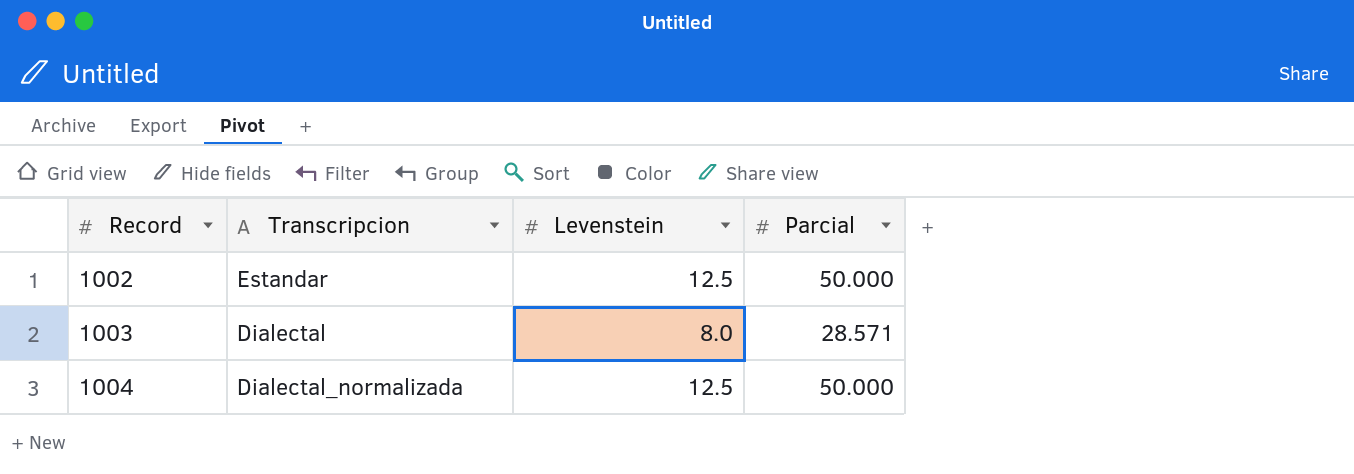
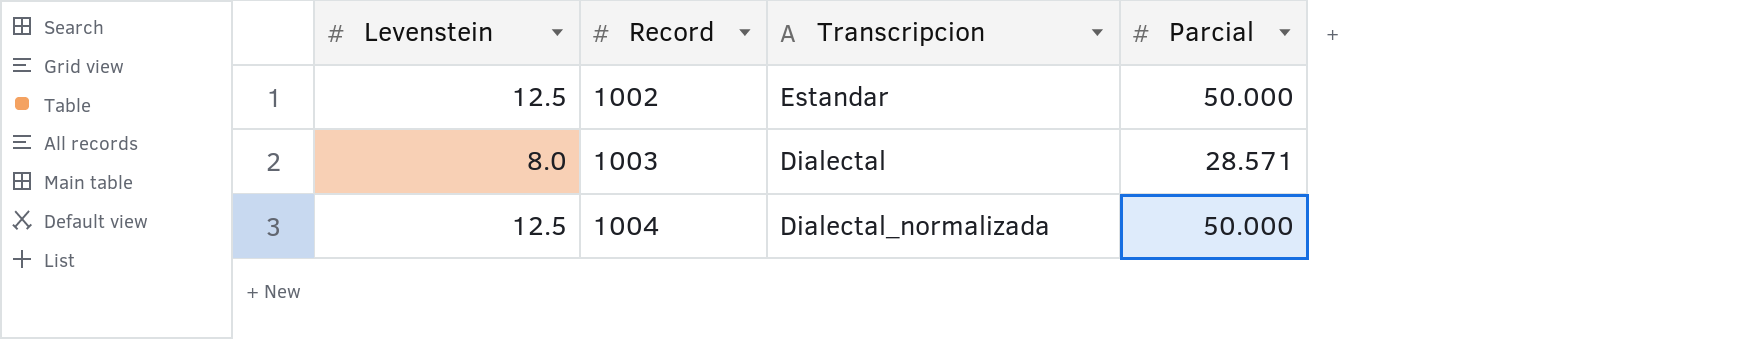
column Levenstein | position: 3 -> 1

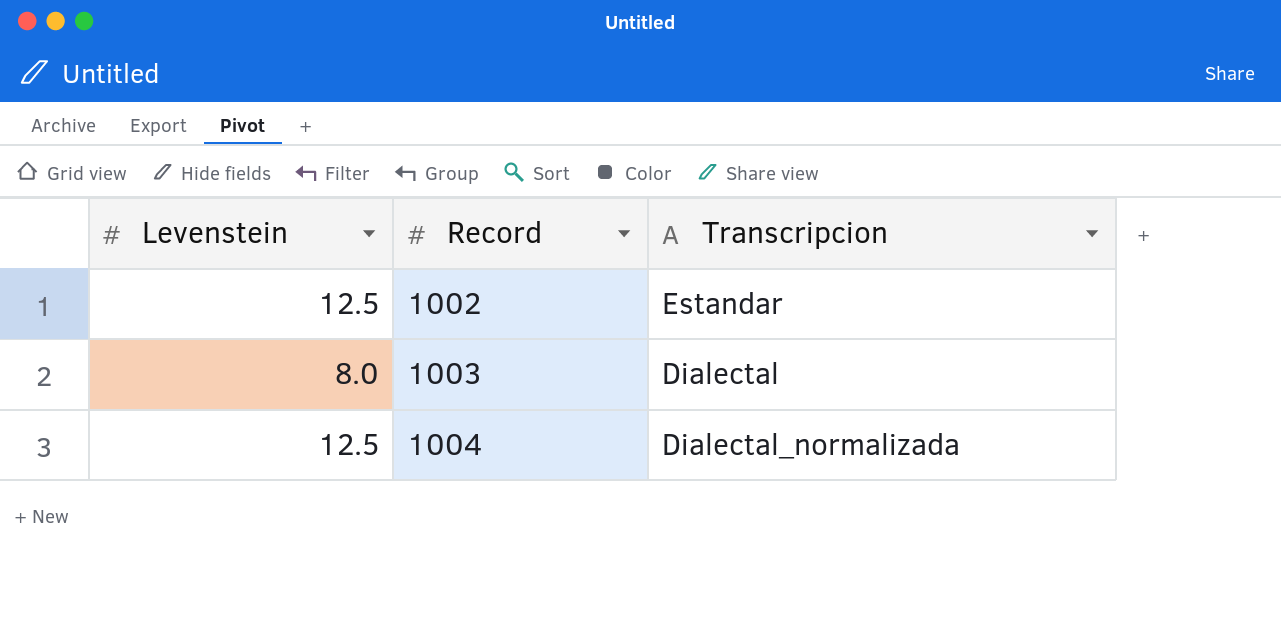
column Parcial | position: 4 -> none

